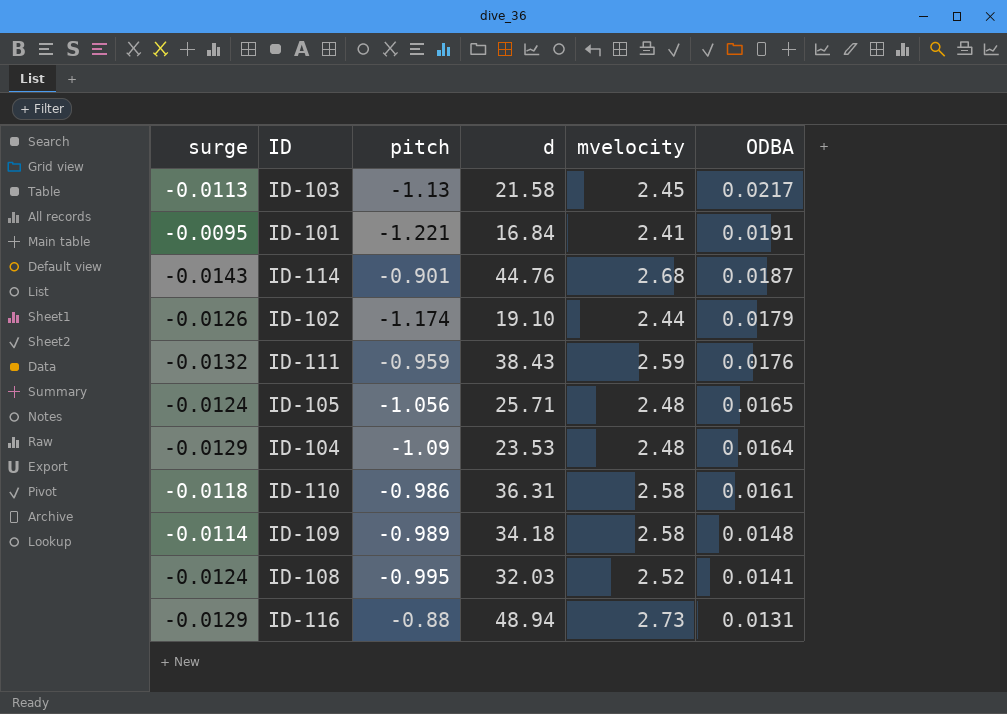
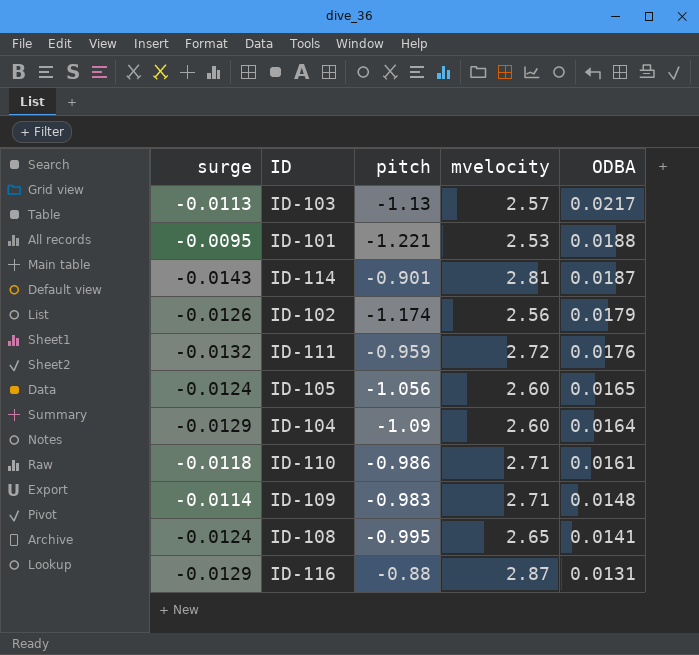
column d | position: 4 -> none
ID-103 | mvelocity: 2.45 -> 2.57
ID-101 | mvelocity: 2.41 -> 2.53
ID-101 | ODBA: 0.0191 -> 0.0188
ID-114 | mvelocity: 2.68 -> 2.81
ID-102 | mvelocity: 2.44 -> 2.56
ID-111 | mvelocity: 2.59 -> 2.72
ID-105 | mvelocity: 2.48 -> 2.60
ID-104 | mvelocity: 2.48 -> 2.60
ID-110 | mvelocity: 2.58 -> 2.71
ID-109 | pitch: -0.989 -> -0.983
ID-109 | mvelocity: 2.58 -> 2.71
ID-108 | mvelocity: 2.52 -> 2.65
ID-116 | mvelocity: 2.73 -> 2.87

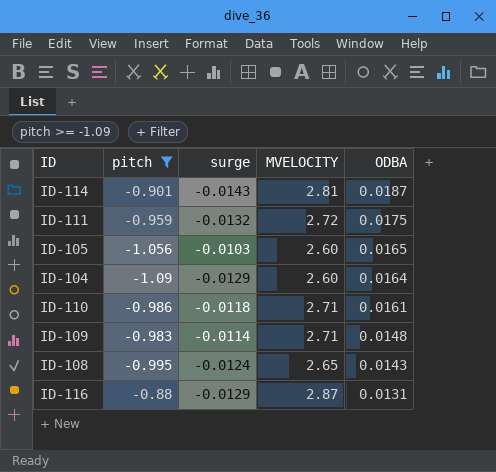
filter: none -> pitch >= -1.09
column surge | position: 1 -> 3
column name: mvelocity -> MVELOCITY
ID-111 | ODBA: 0.0176 -> 0.0175
ID-105 | surge: -0.0124 -> -0.0103
ID-108 | ODBA: 0.0141 -> 0.0143

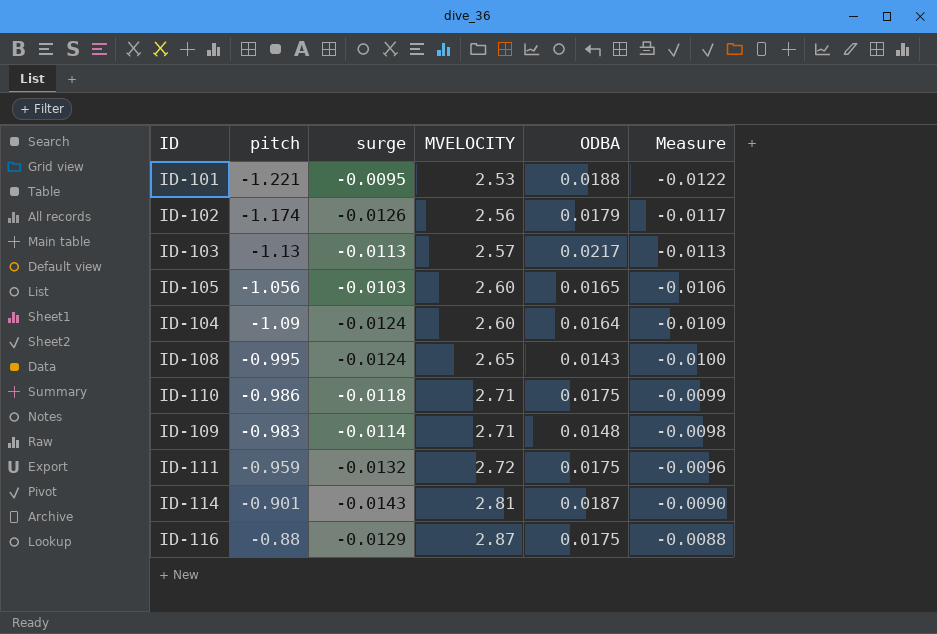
filter: pitch >= -1.09 -> none
row order: ODBA descending -> MVELOCITY ascending
column Measure | formula: none -> [pitch] * 0.01
ID-104 | surge: -0.0129 -> -0.0124
ID-110 | ODBA: 0.0161 -> 0.0175
ID-116 | ODBA: 0.0131 -> 0.0175

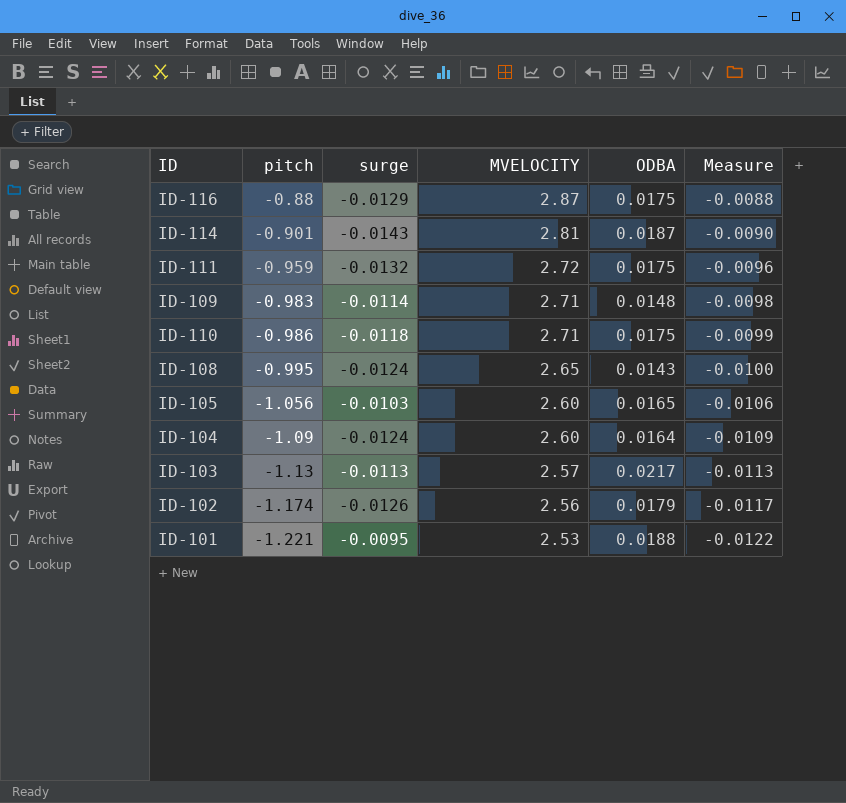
row order: MVELOCITY ascending -> pitch descending

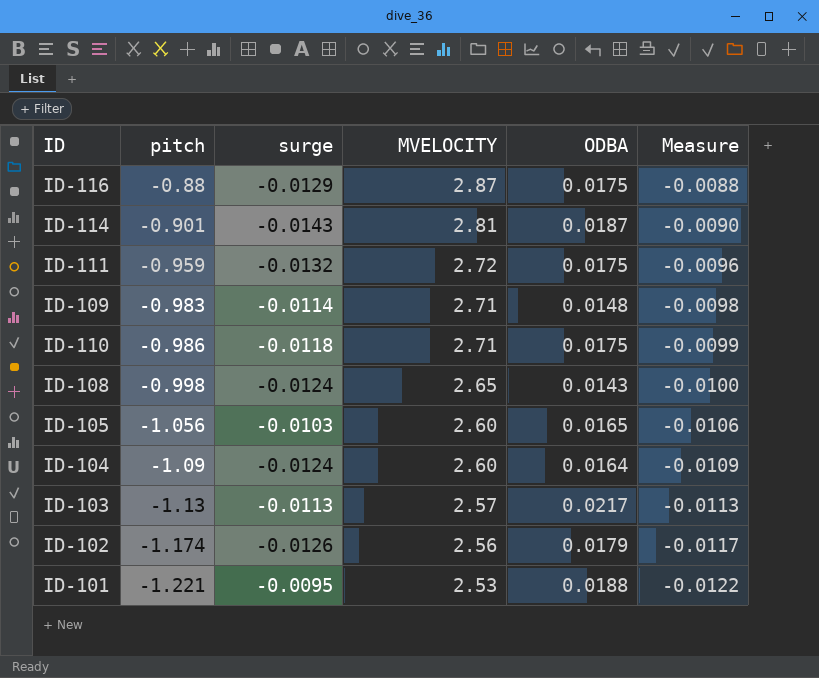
ID-108 | pitch: -0.995 -> -0.998

